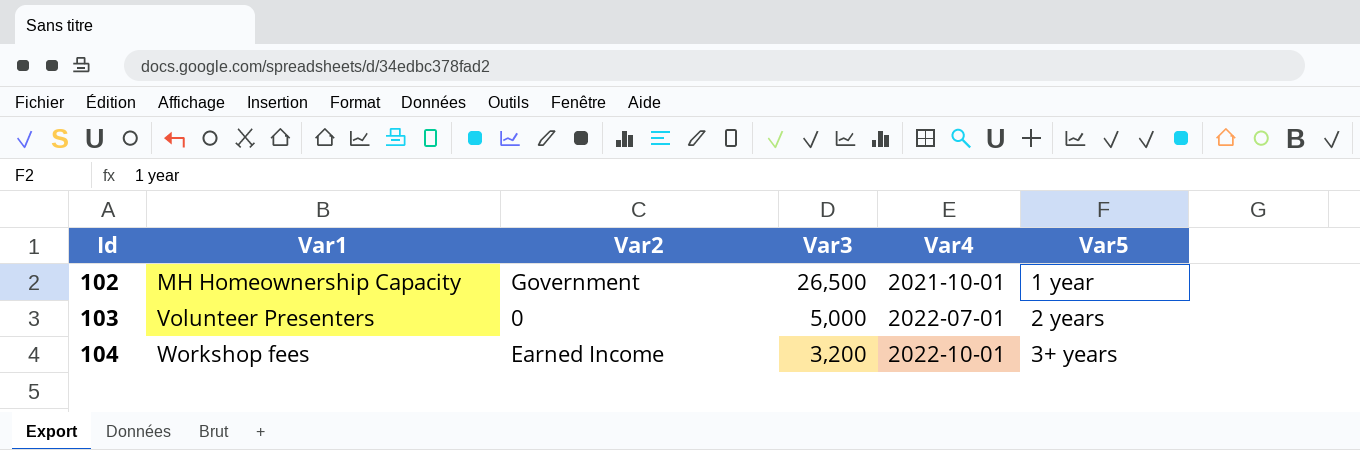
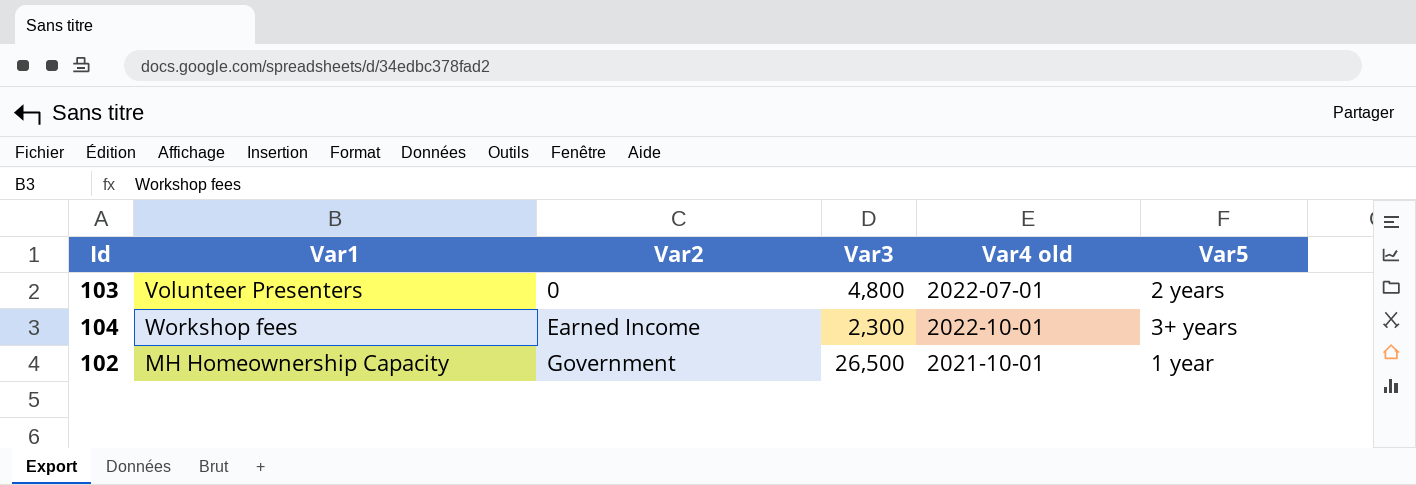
row order: Id ascending -> Var2 ascending
column name: Var4 -> Var4 old
103 | Var3: 5,000 -> 4,800
104 | Var3: 3,200 -> 2,300

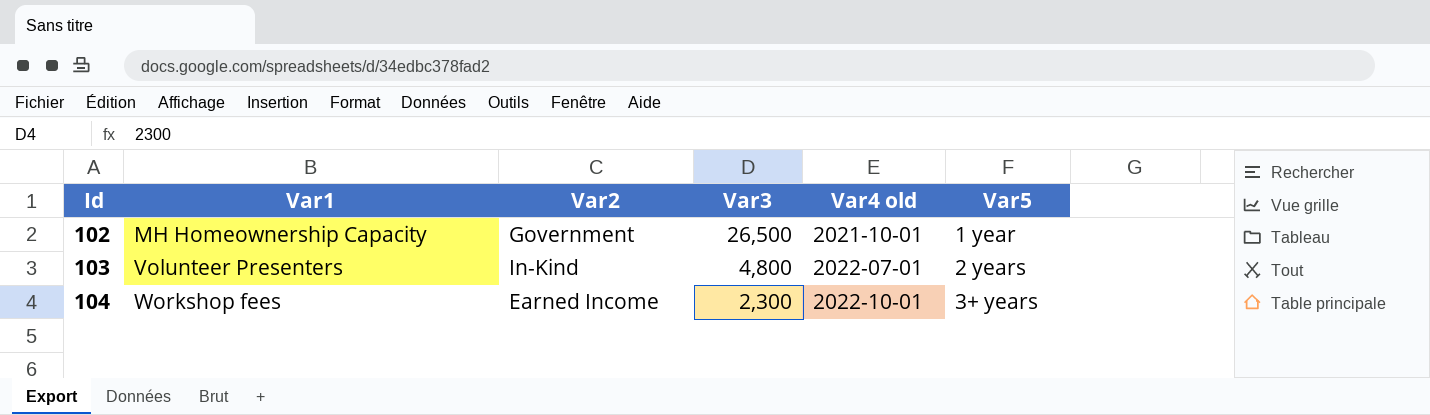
row order: Var2 ascending -> Id ascending
103 | Var2: 0 -> In-Kind

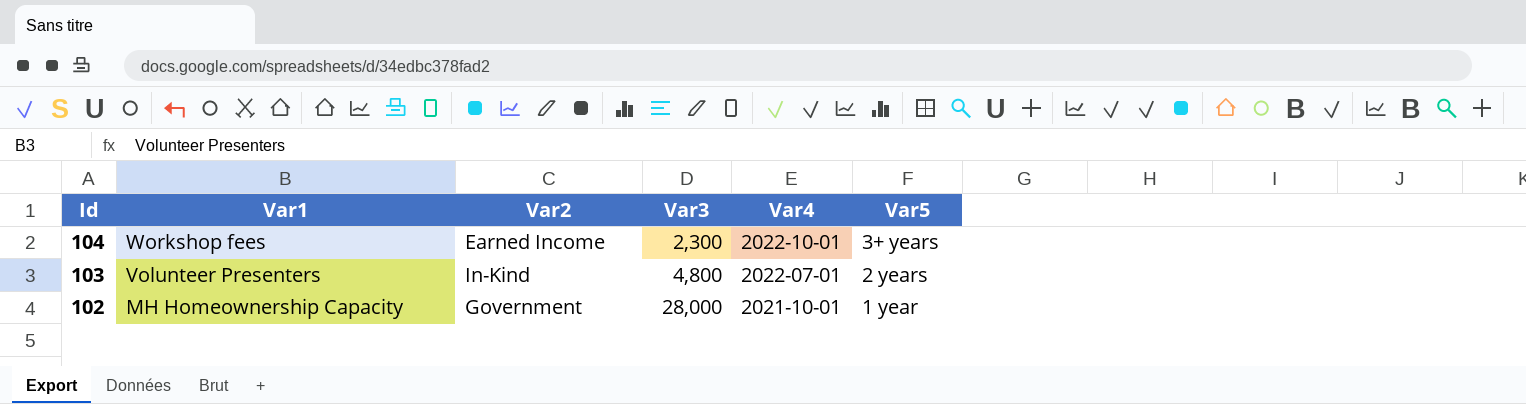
row order: Id ascending -> Id descending
column name: Var4 old -> Var4
102 | Var3: 26,500 -> 28,000

